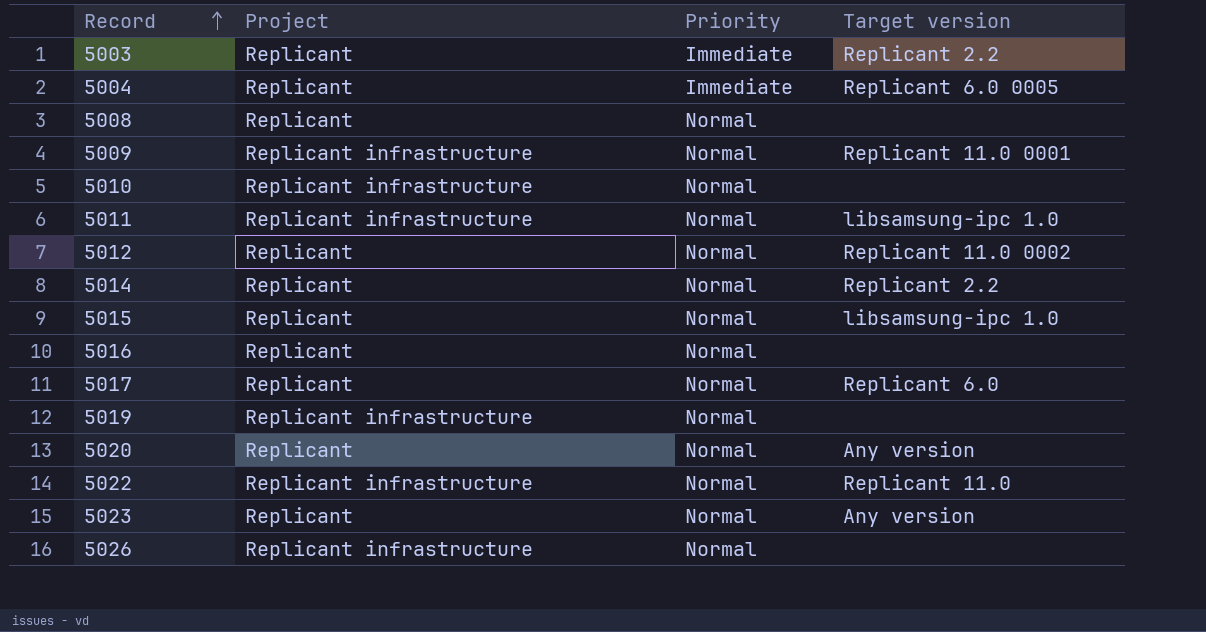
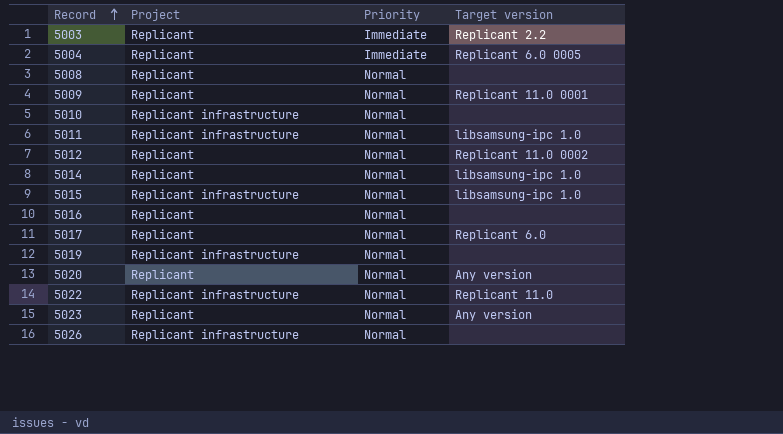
5009 | Project: Replicant infrastructure -> Replicant
5014 | Target version: Replicant 2.2 -> libsamsung-ipc 1.0
5015 | Project: Replicant -> Replicant infrastructure

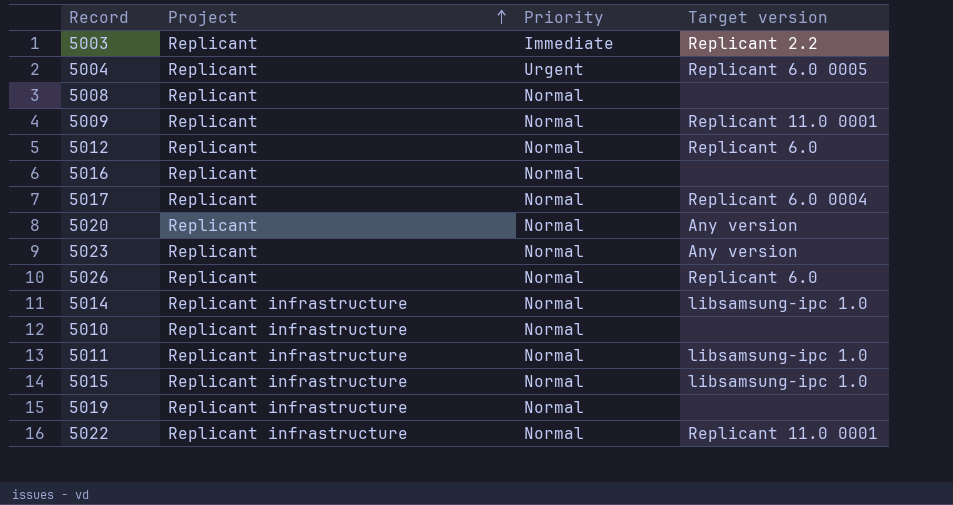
row order: Record ascending -> Project ascending
5004 | Priority: Immediate -> Urgent
5012 | Target version: Replicant 11.0 0002 -> Replicant 6.0
5017 | Target version: Replicant 6.0 -> Replicant 6.0 0004
5026 | Project: Replicant infrastructure -> Replicant
5026 | Target version: none -> Replicant 6.0
5014 | Project: Replicant -> Replicant infrastructure
5022 | Target version: Replicant 11.0 -> Replicant 11.0 0001

